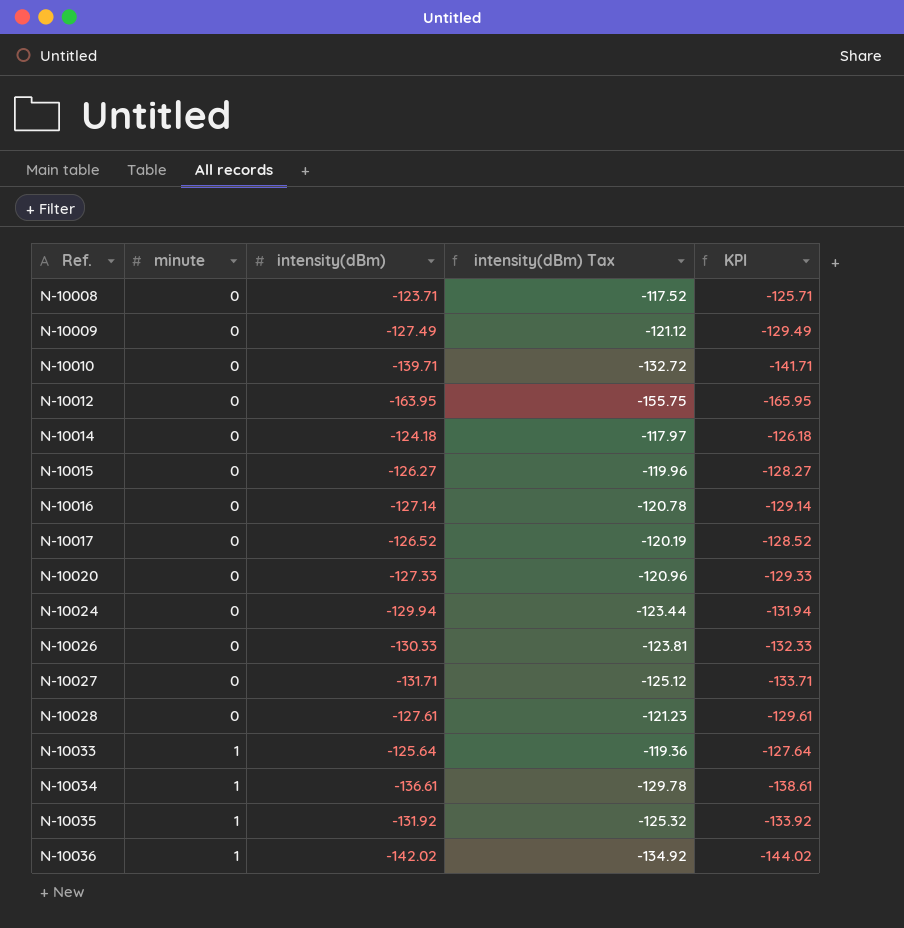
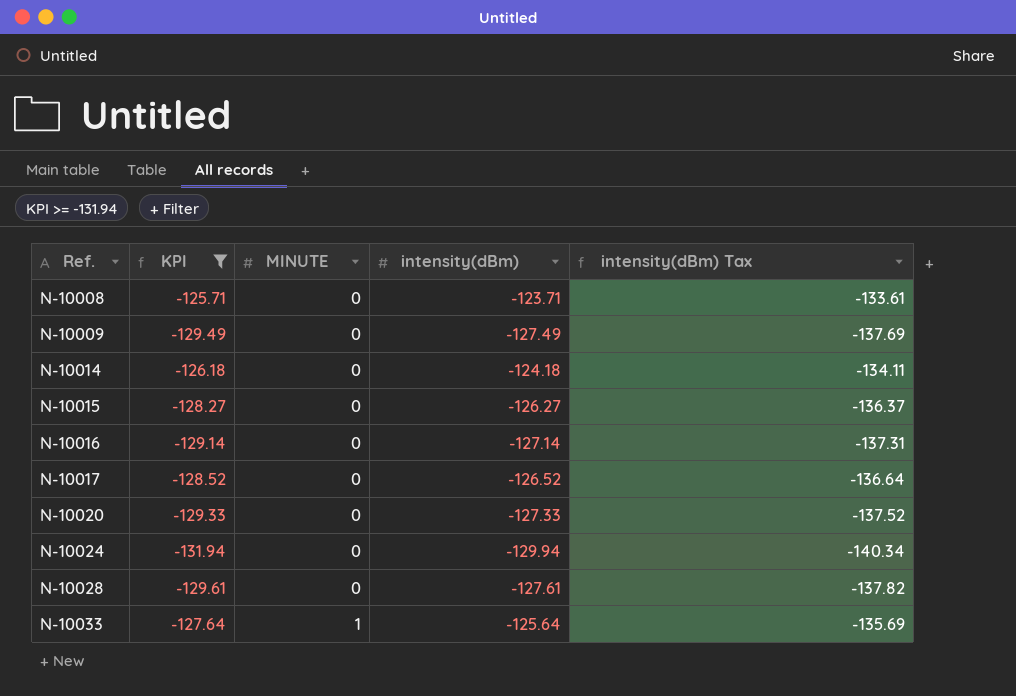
filter: none -> KPI >= -131.94
column KPI | position: 5 -> 2
column name: minute -> MINUTE
column intensity(dBm) Tax | formula: [intensity(dBm)] * 0.95 -> [intensity(dBm)] * 1.08

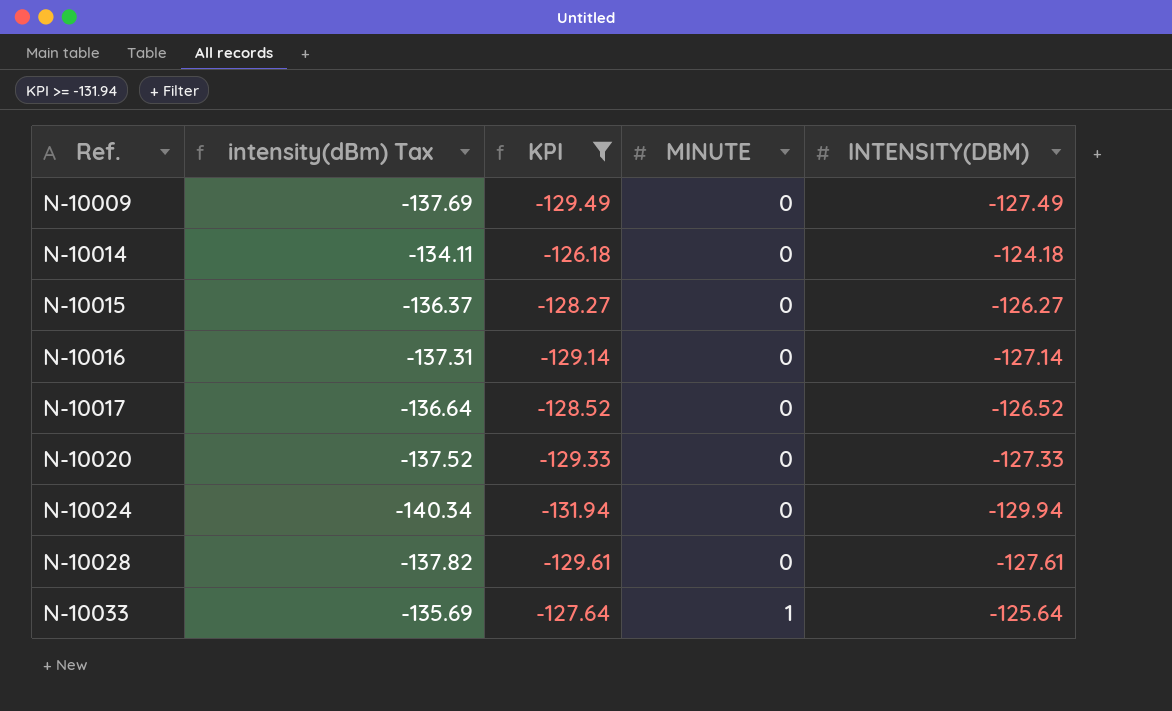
column intensity(dBm) Tax | position: 5 -> 2
column name: intensity(dBm) -> INTENSITY(DBM)
row N-10008: -125.71 | 0 | -123.71 | -133.61 -> none

